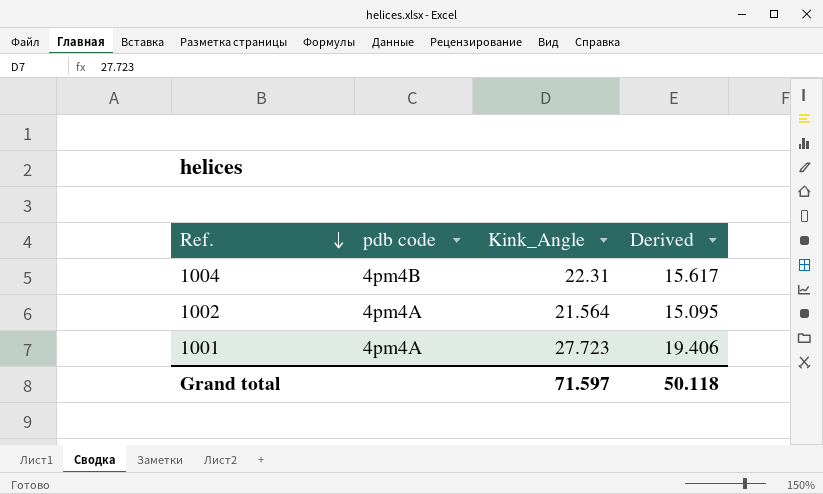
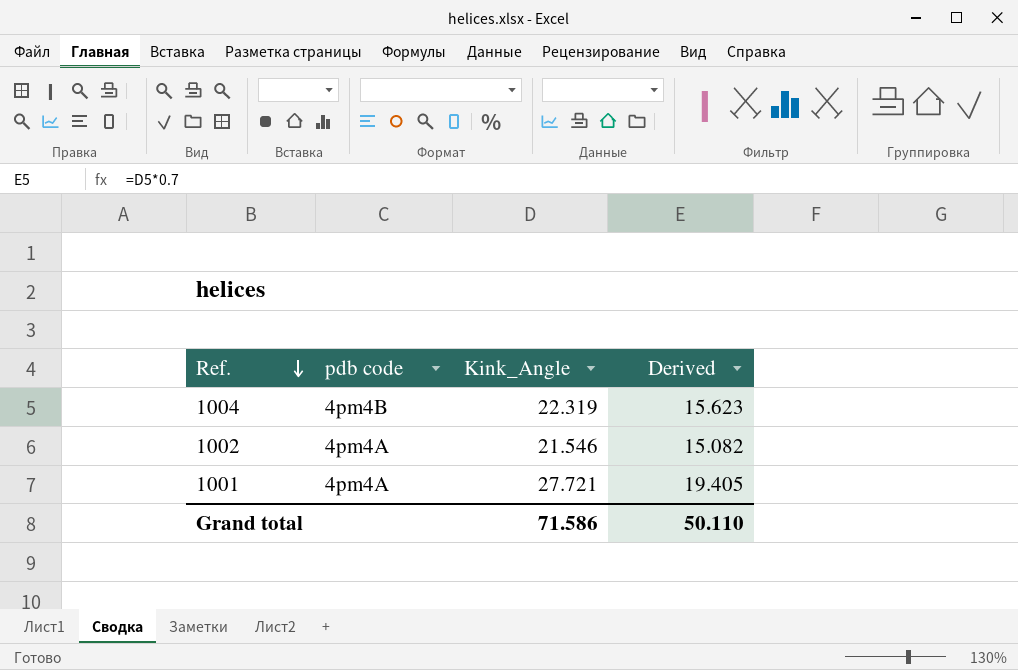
1004 | Kink_Angle: 22.31 -> 22.319
1004 | Derived: 15.617 -> 15.623
1002 | Kink_Angle: 21.564 -> 21.546
1002 | Derived: 15.095 -> 15.082
1001 | Kink_Angle: 27.723 -> 27.721
1001 | Derived: 19.406 -> 19.405
Grand total | Kink_Angle: 71.597 -> 71.586
Grand total | Derived: 50.118 -> 50.110

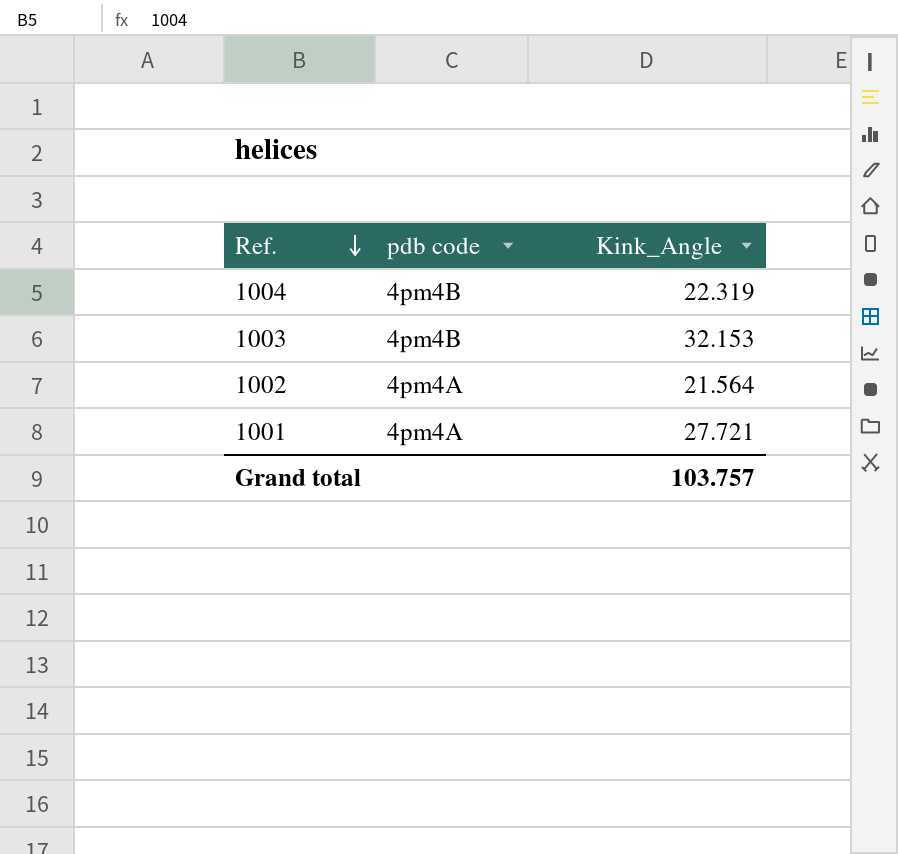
column Derived | formula: [Kink_Angle] * 0.7 -> none
row 1003: none -> 4pm4B | 32.153
1002 | Kink_Angle: 21.546 -> 21.564
Grand total | Kink_Angle: 71.586 -> 103.757

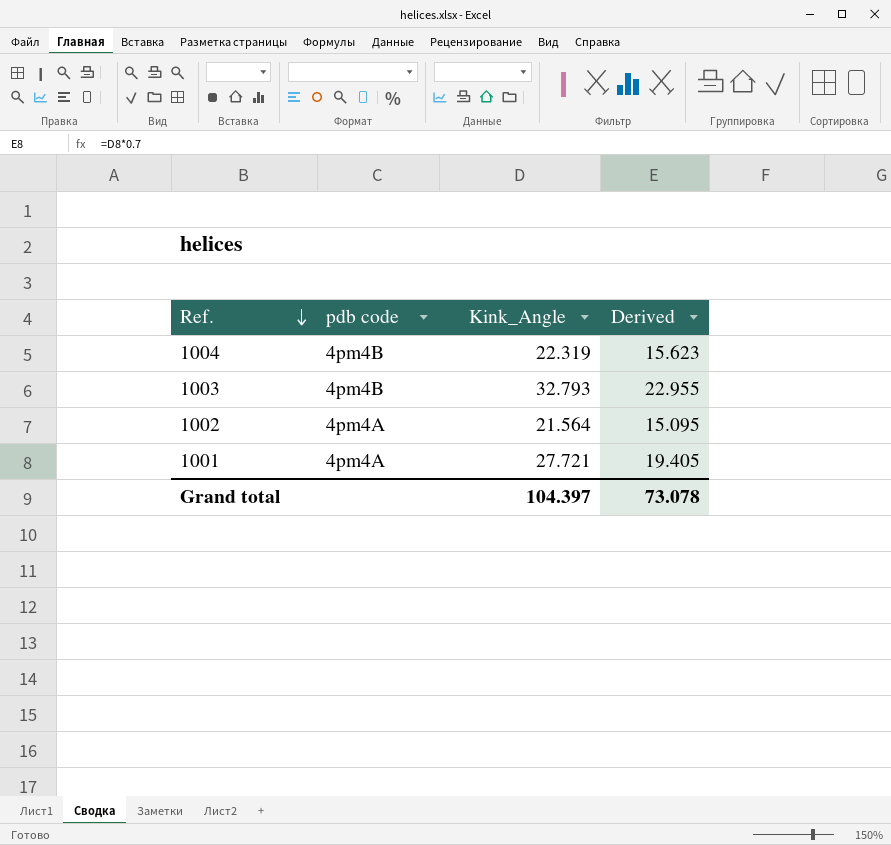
column Derived | formula: none -> [Kink_Angle] * 0.7
1003 | Kink_Angle: 32.153 -> 32.793
Grand total | Kink_Angle: 103.757 -> 104.397

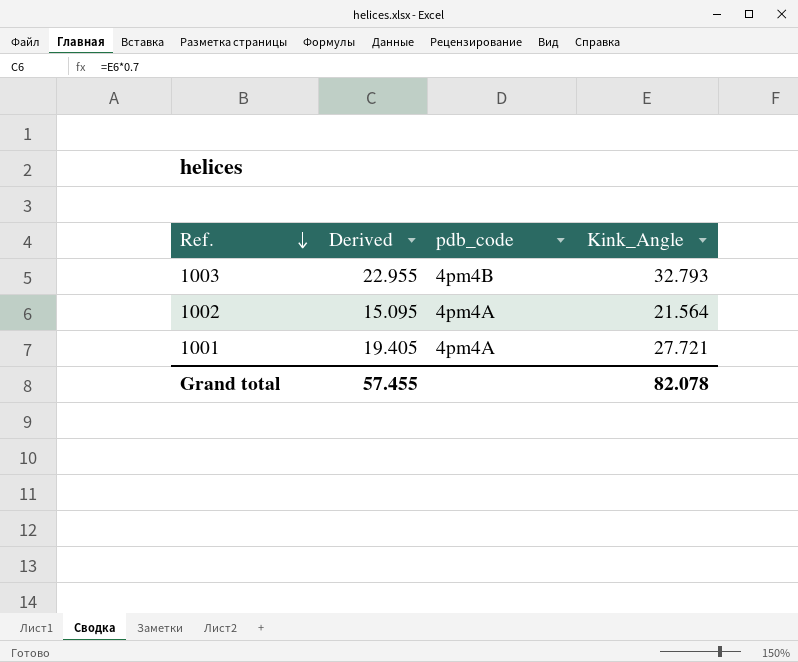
column Derived | position: 4 -> 2
column name: pdb code -> pdb_code
row 1004: 4pm4B | 22.319 | 15.623 -> none
Grand total | Derived: 73.078 -> 57.455
Grand total | Kink_Angle: 104.397 -> 82.078

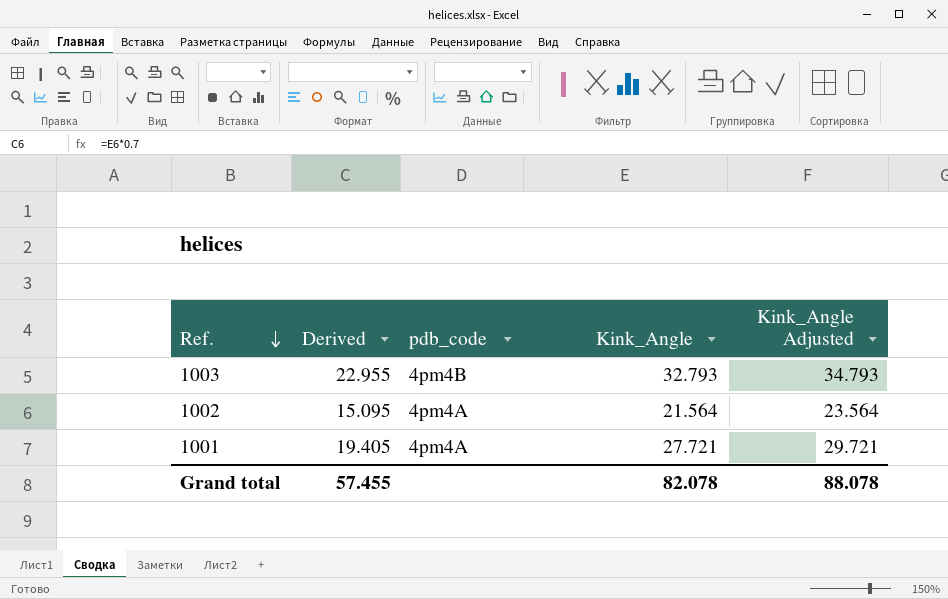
column Kink_Angle Adjusted | formula: none -> [Kink_Angle] + 2

